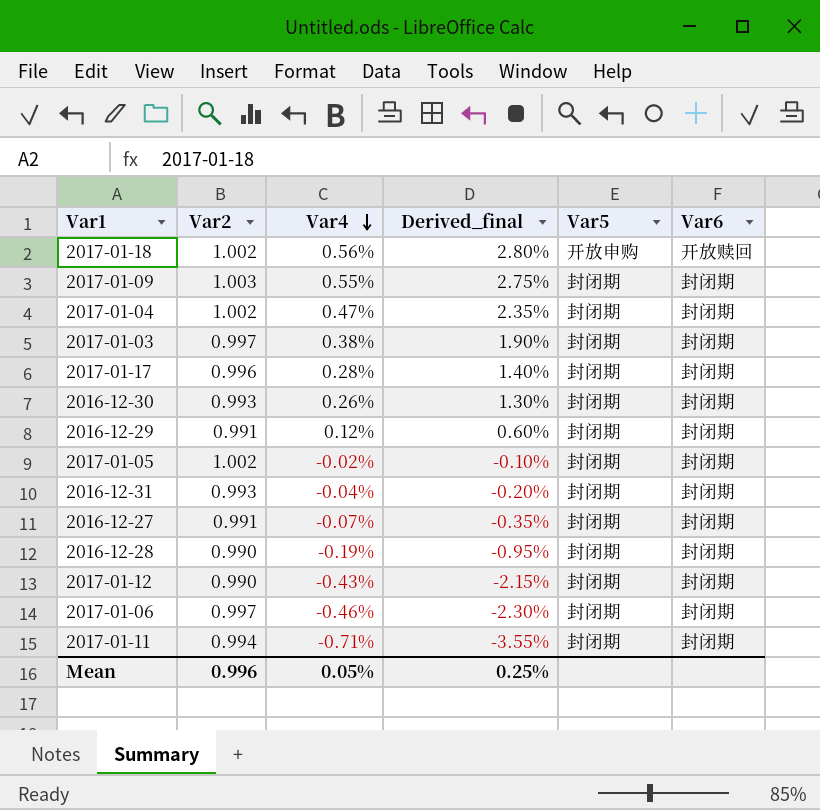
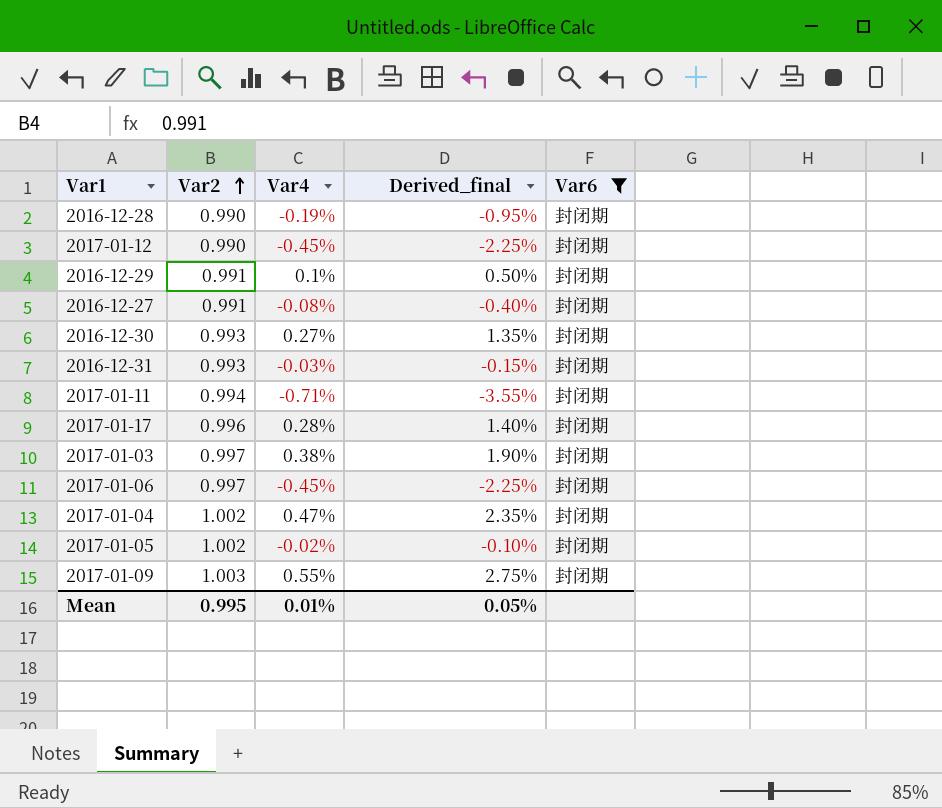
filter: none -> Var6 = 封闭期
row order: Var4 descending -> Var2 ascending
column Var5 | position: 5 -> none
2017-01-12 | Var4: -0.43% -> -0.45%
2017-01-12 | Derived_final: -2.15% -> -2.25%
2016-12-29 | Var4: 0.12% -> 0.1%
2016-12-29 | Derived_final: 0.60% -> 0.50%
2016-12-27 | Var4: -0.07% -> -0.08%
2016-12-27 | Derived_final: -0.35% -> -0.40%
2016-12-30 | Var4: 0.26% -> 0.27%
2016-12-30 | Derived_final: 1.30% -> 1.35%
2016-12-31 | Var4: -0.04% -> -0.03%
2016-12-31 | Derived_final: -0.20% -> -0.15%
2017-01-06 | Var4: -0.46% -> -0.45%
2017-01-06 | Derived_final: -2.30% -> -2.25%
Mean | Var2: 0.996 -> 0.995
Mean | Var4: 0.05% -> 0.01%
Mean | Derived_final: 0.25% -> 0.05%

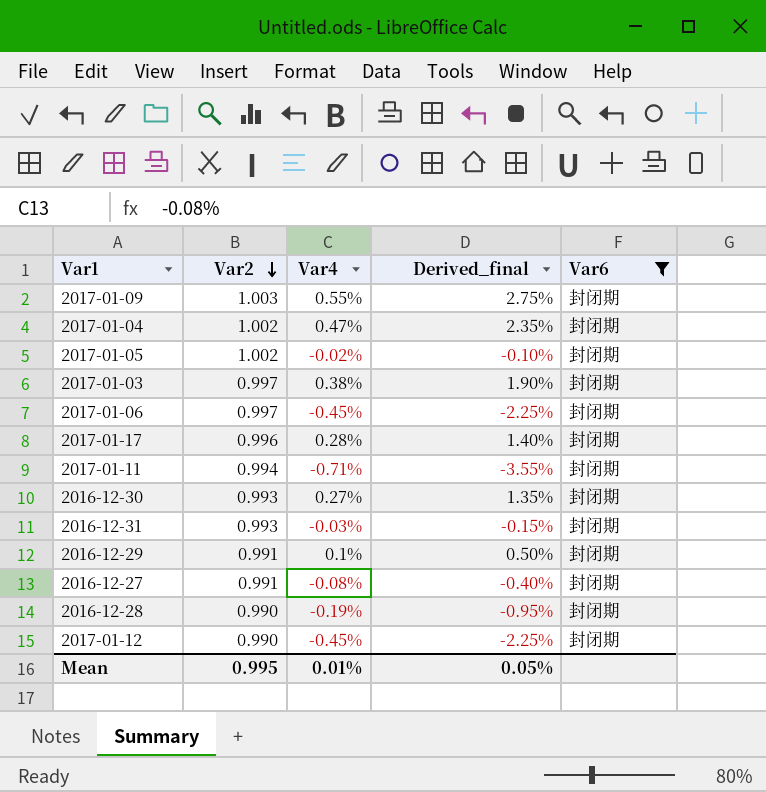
row order: Var2 ascending -> Var2 descending

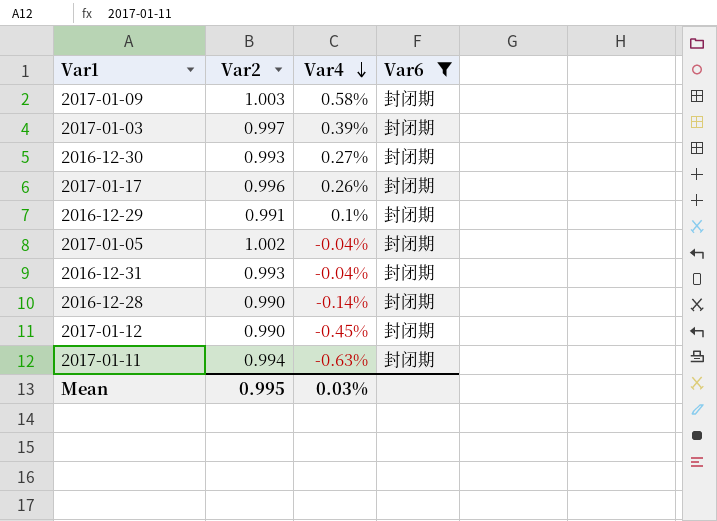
row order: Var2 descending -> Var4 descending
column Derived_final | formula: [Var4] * 5 -> none
row 2017-01-04: 1.002 | 0.47% | 2.35% | 封闭期 -> none
row 2017-01-06: 0.997 | -0.45% | -2.25% | 封闭期 -> none
row 2016-12-27: 0.991 | -0.08% | -0.40% | 封闭期 -> none
2017-01-09 | Var4: 0.55% -> 0.58%
2017-01-03 | Var4: 0.38% -> 0.39%
2017-01-17 | Var4: 0.28% -> 0.26%
2017-01-05 | Var4: -0.02% -> -0.04%
2016-12-31 | Var4: -0.03% -> -0.04%
2016-12-28 | Var4: -0.19% -> -0.14%
2017-01-11 | Var4: -0.71% -> -0.63%
Mean | Var4: 0.01% -> 0.03%

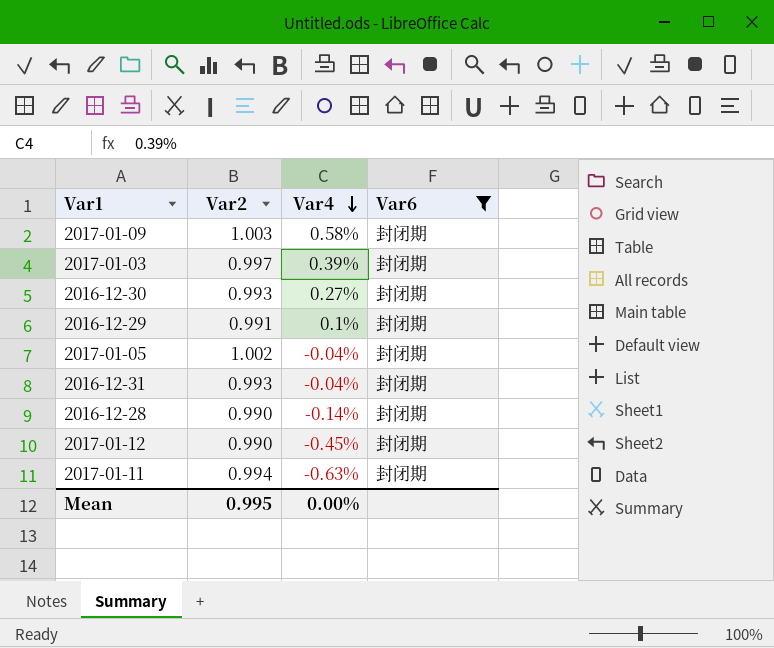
row 2017-01-17: 0.996 | 0.26% | 封闭期 -> none
Mean | Var4: 0.03% -> 0.00%

